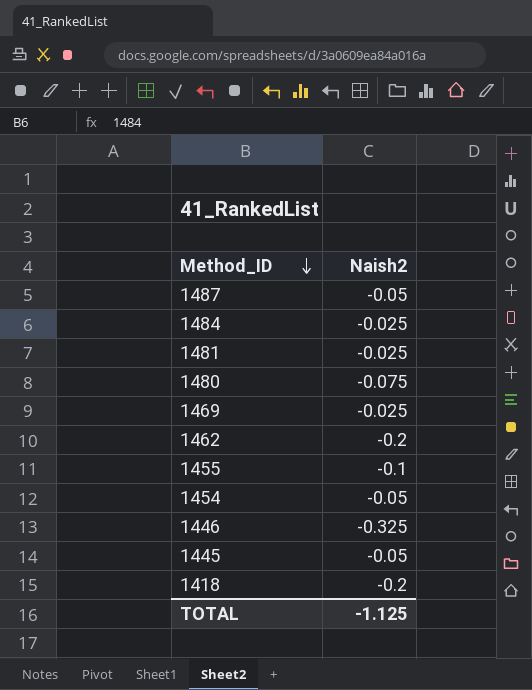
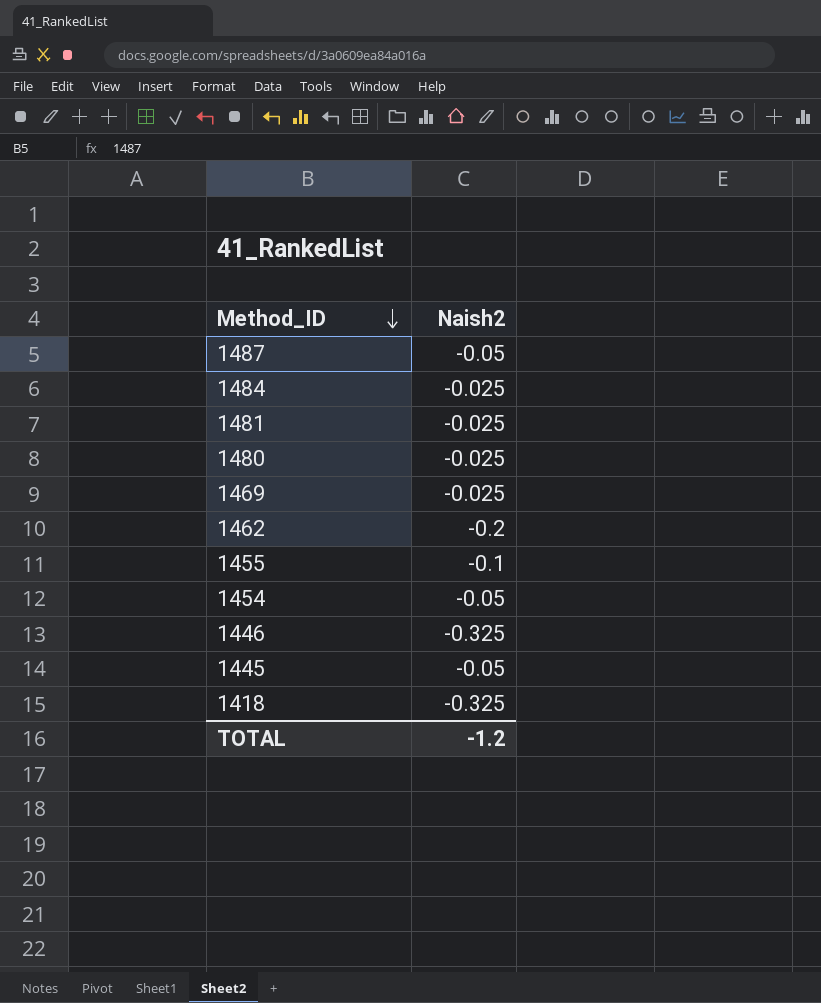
1480 | Naish2: -0.075 -> -0.025
1418 | Naish2: -0.2 -> -0.325
TOTAL | Naish2: -1.125 -> -1.2

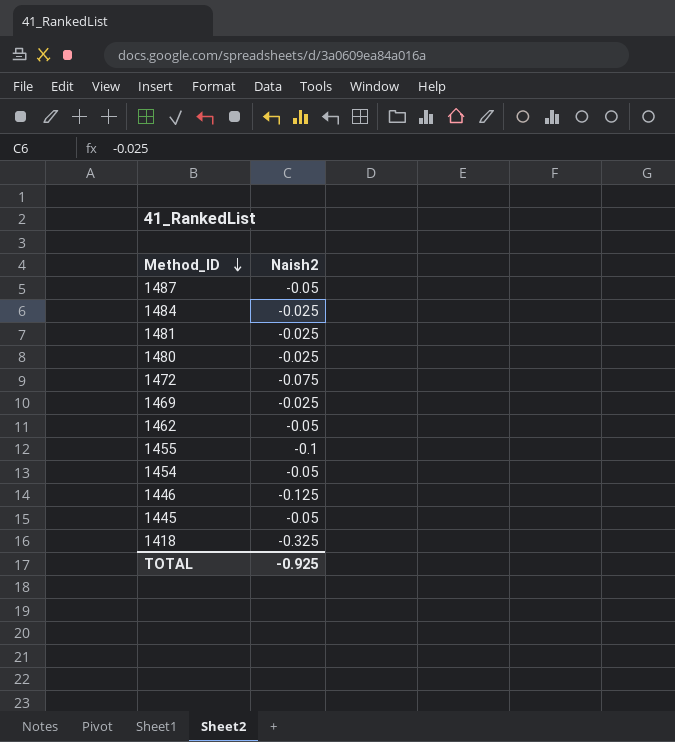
row 1472: none -> -0.075
1462 | Naish2: -0.2 -> -0.05
1446 | Naish2: -0.325 -> -0.125
TOTAL | Naish2: -1.2 -> -0.925

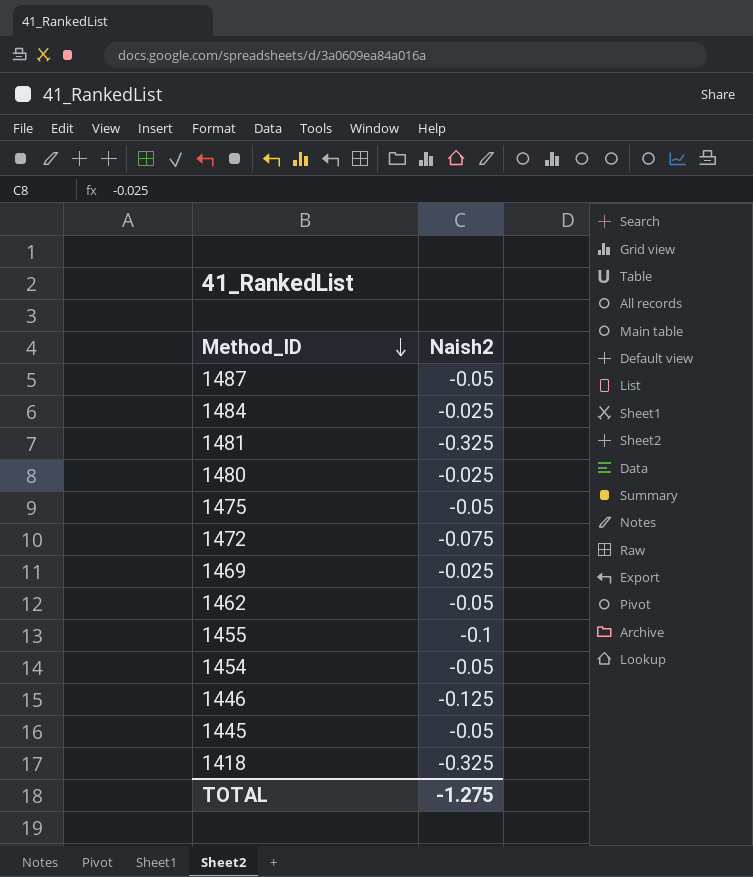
1481 | Naish2: -0.025 -> -0.325
row 1475: none -> -0.05
TOTAL | Naish2: -0.925 -> -1.275

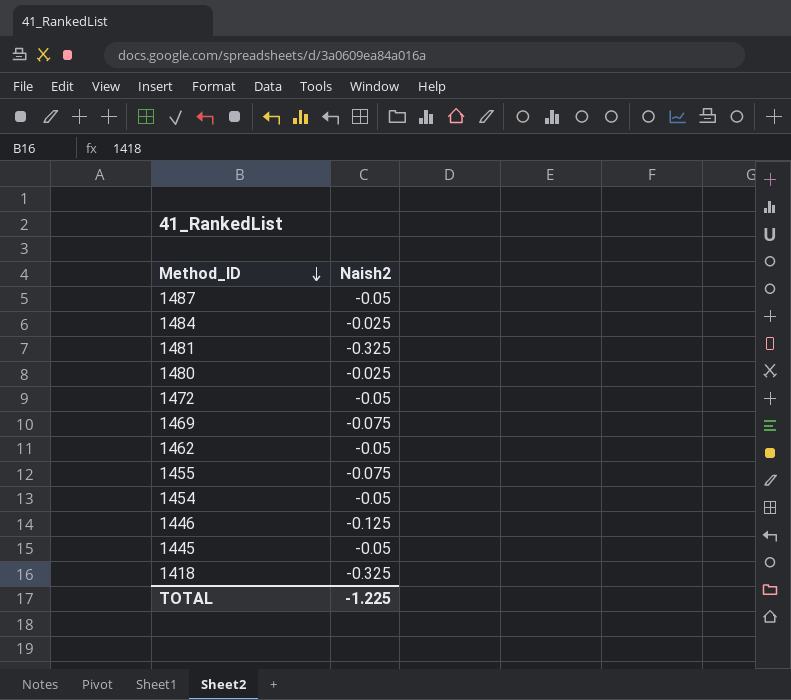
row 1475: -0.05 -> none
1472 | Naish2: -0.075 -> -0.05
1469 | Naish2: -0.025 -> -0.075
1455 | Naish2: -0.1 -> -0.075
TOTAL | Naish2: -1.275 -> -1.225

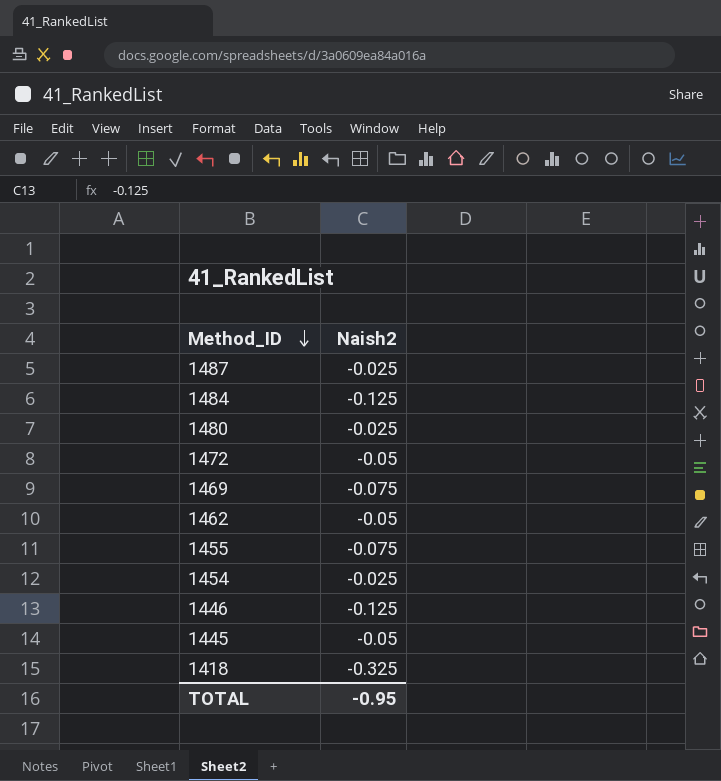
row 1481: -0.325 -> none
1487 | Naish2: -0.05 -> -0.025
1484 | Naish2: -0.025 -> -0.125
1454 | Naish2: -0.05 -> -0.025
TOTAL | Naish2: -1.225 -> -0.95

